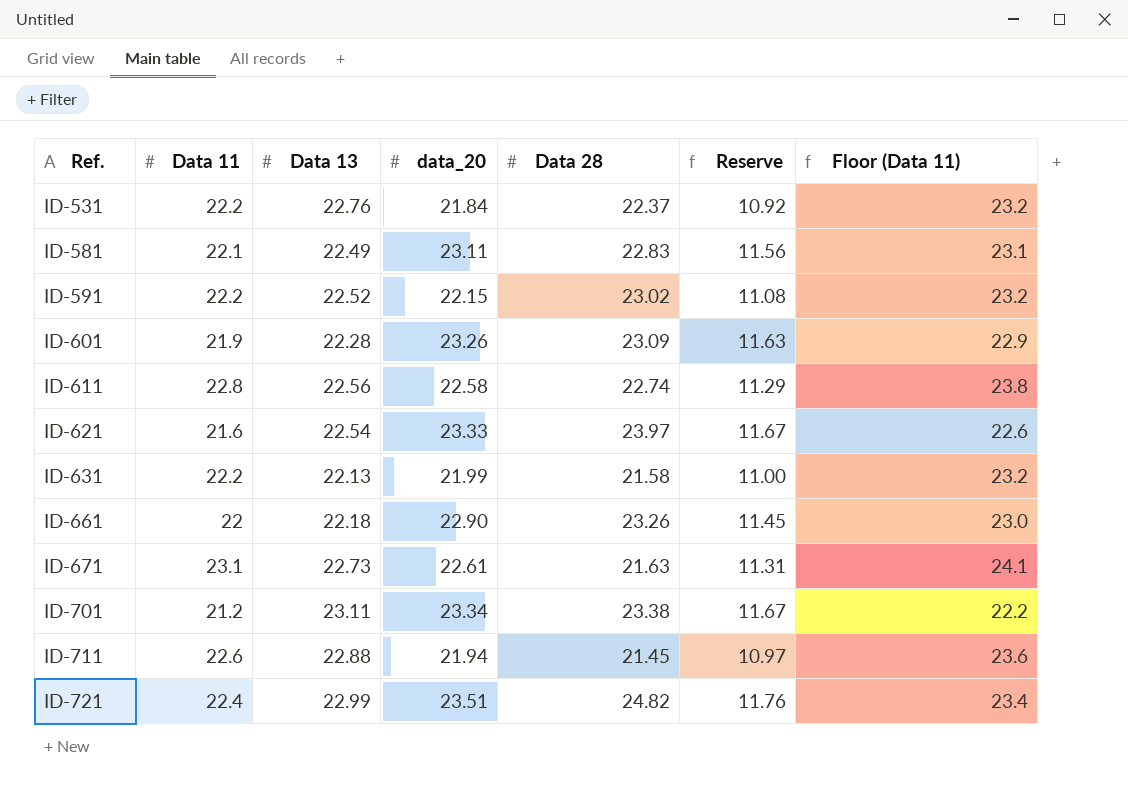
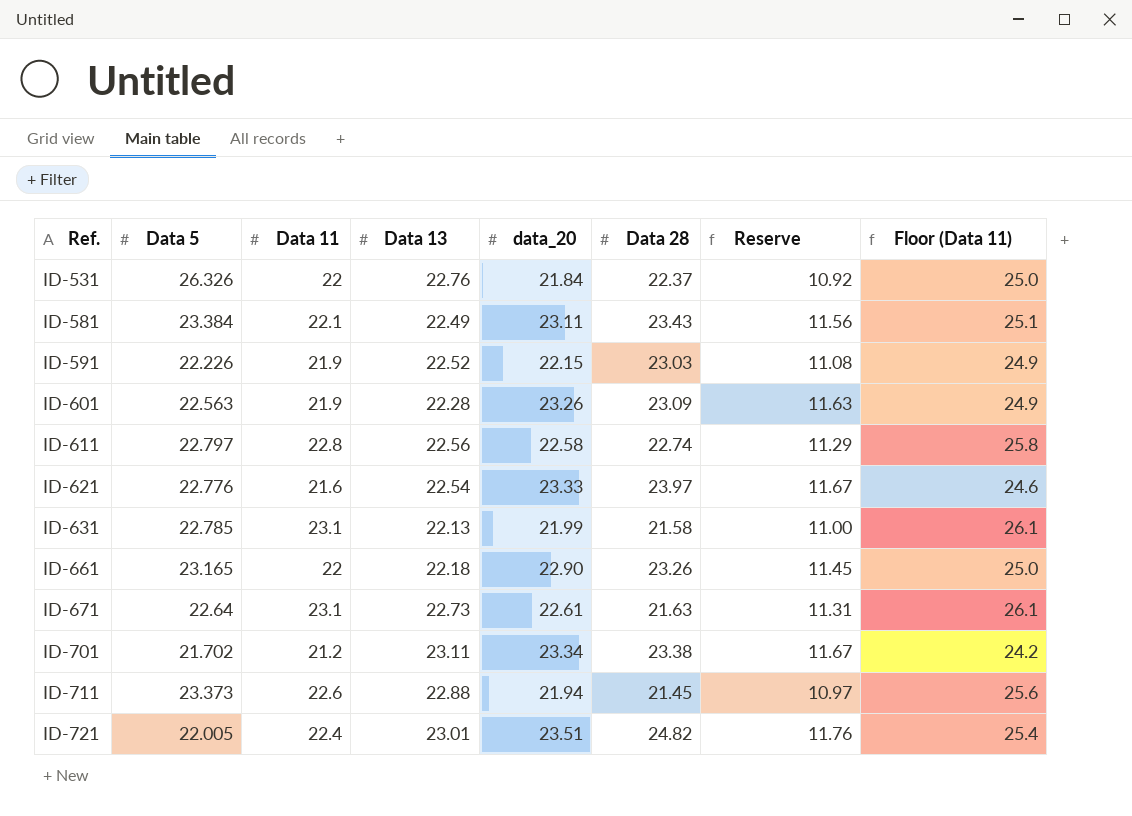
column Data 5 | position: none -> 2
column Floor (Data 11) | formula: [Data 11] + 1 -> [Data 11] + 3
ID-531 | Data 11: 22.2 -> 22
ID-581 | Data 28: 22.83 -> 23.43
ID-591 | Data 11: 22.2 -> 21.9
ID-591 | Data 28: 23.02 -> 23.03
ID-631 | Data 11: 22.2 -> 23.1
ID-721 | Data 13: 22.99 -> 23.01

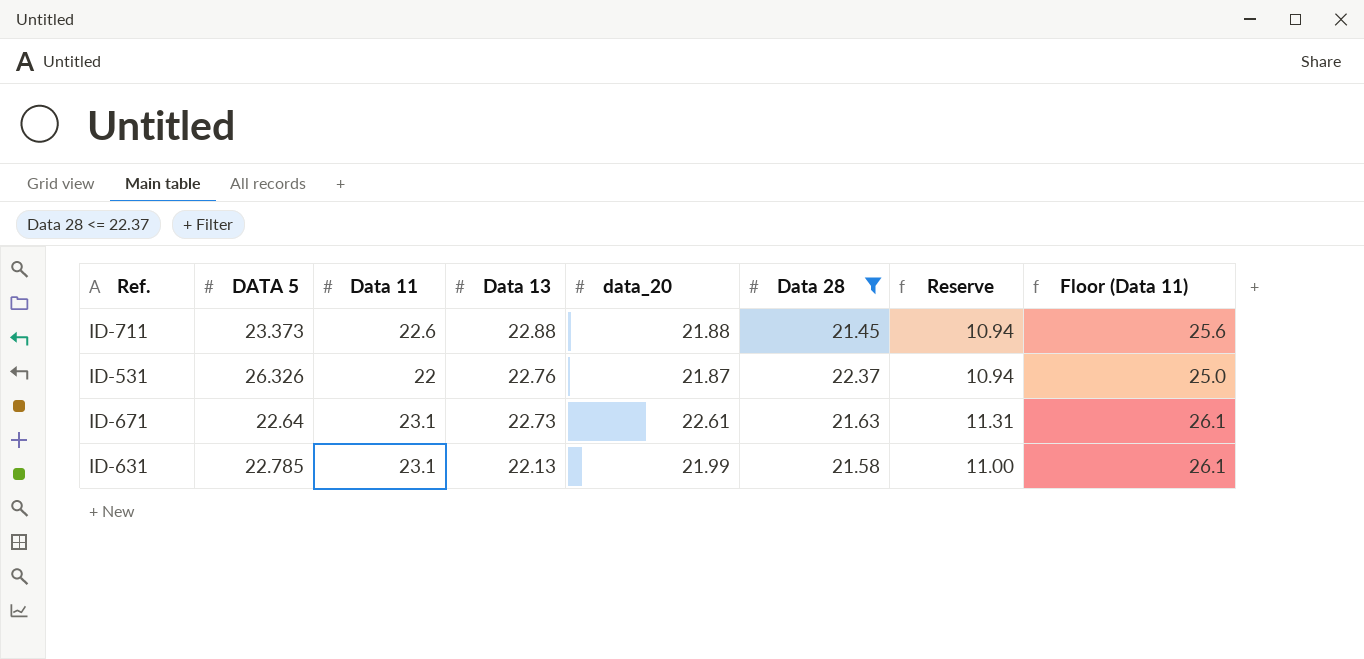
filter: none -> Data 28 <= 22.37
row order: Ref. ascending -> Data 13 descending
column name: Data 5 -> DATA 5
ID-711 | data_20: 21.94 -> 21.88
ID-711 | Reserve: 10.97 -> 10.94
ID-531 | data_20: 21.84 -> 21.87
ID-531 | Reserve: 10.92 -> 10.94

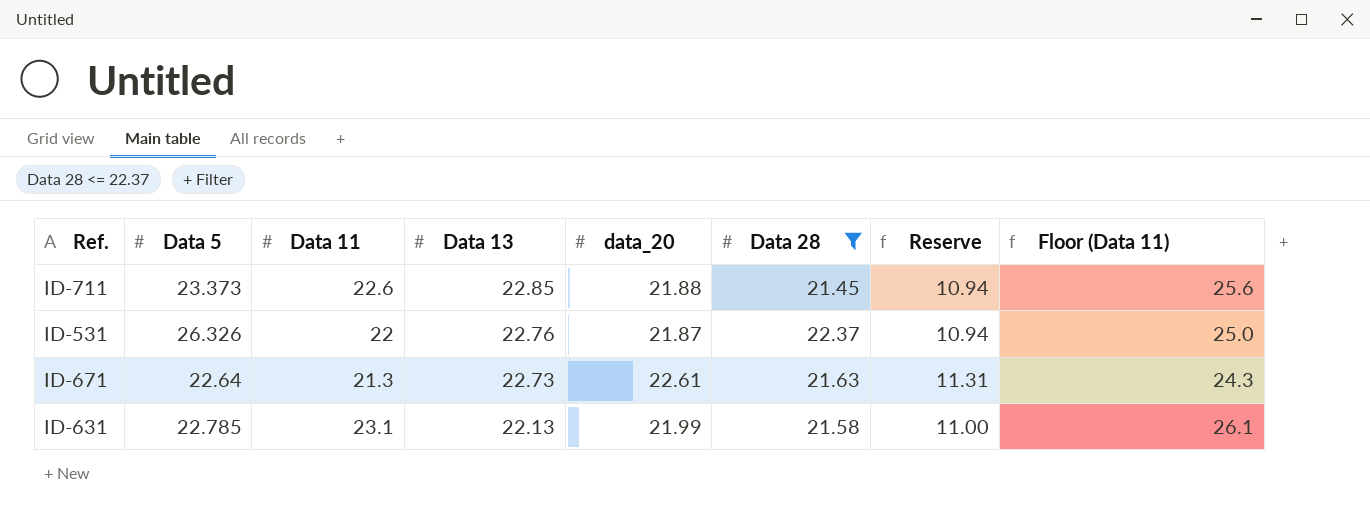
column name: DATA 5 -> Data 5
ID-711 | Data 13: 22.88 -> 22.85
ID-671 | Data 11: 23.1 -> 21.3
ID-671 | Floor (Data 11): 26.1 -> 24.3

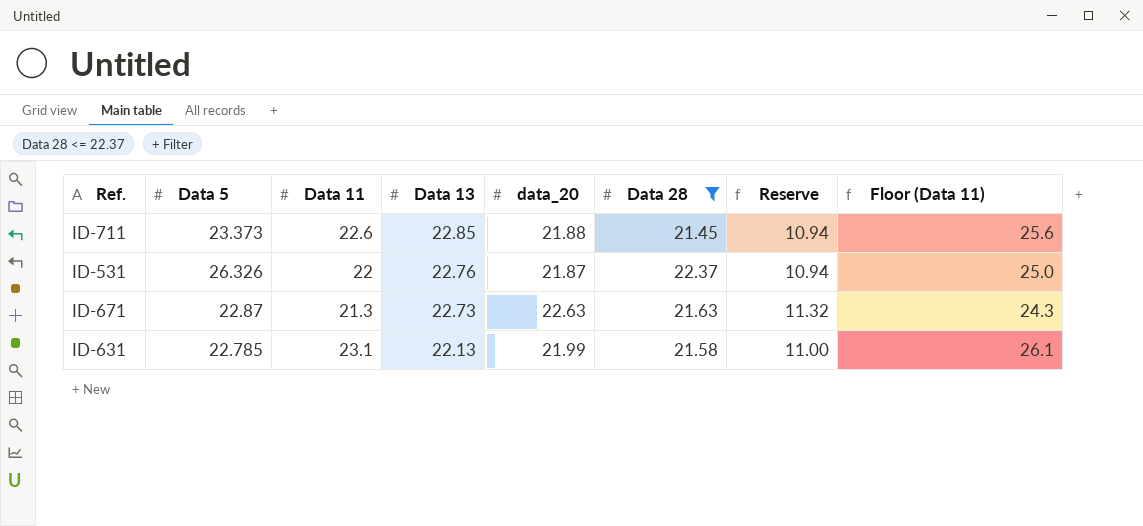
ID-671 | Data 5: 22.64 -> 22.87
ID-671 | data_20: 22.61 -> 22.63
ID-671 | Reserve: 11.31 -> 11.32

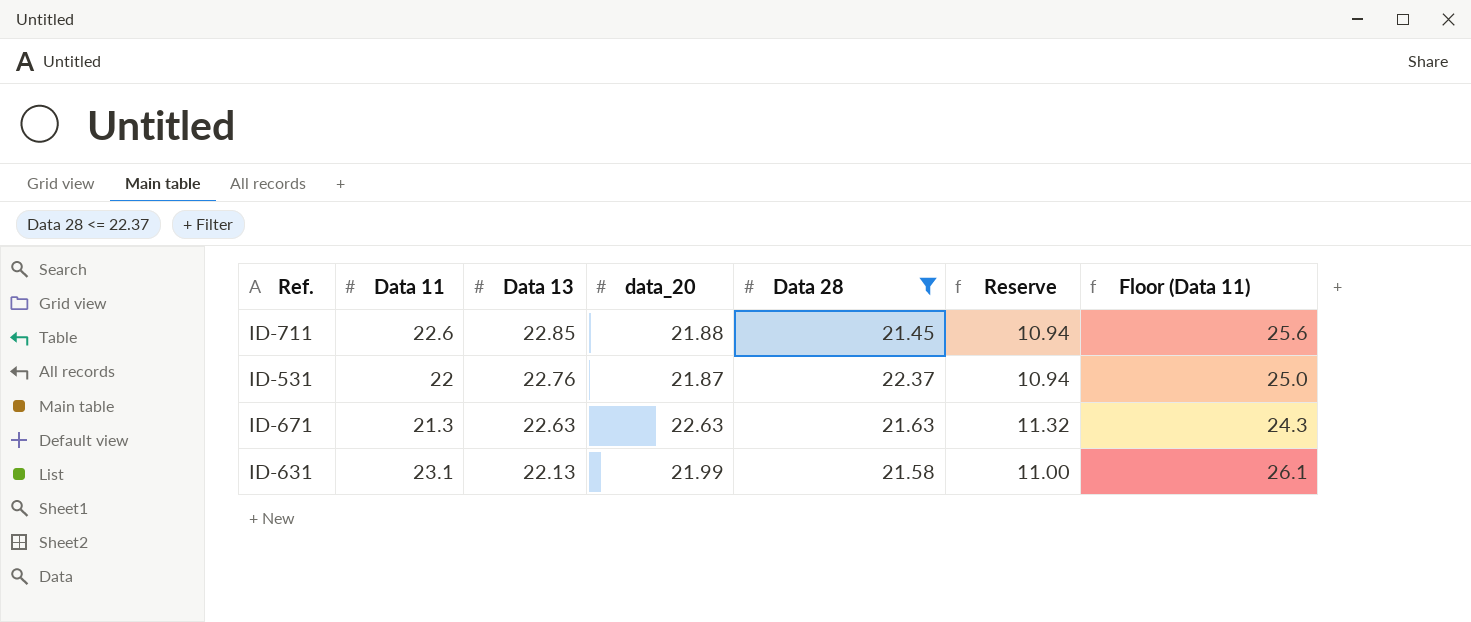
column Data 5 | position: 2 -> none
ID-671 | Data 13: 22.73 -> 22.63

